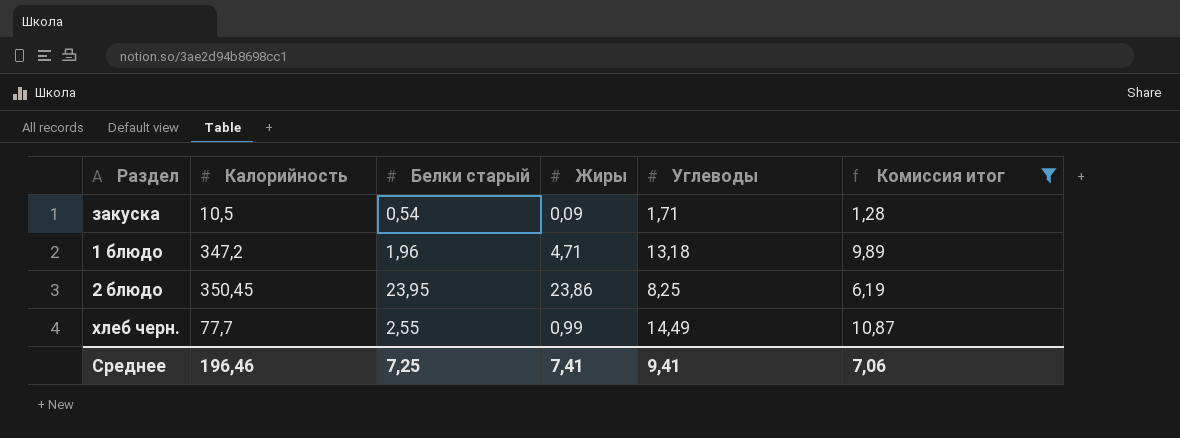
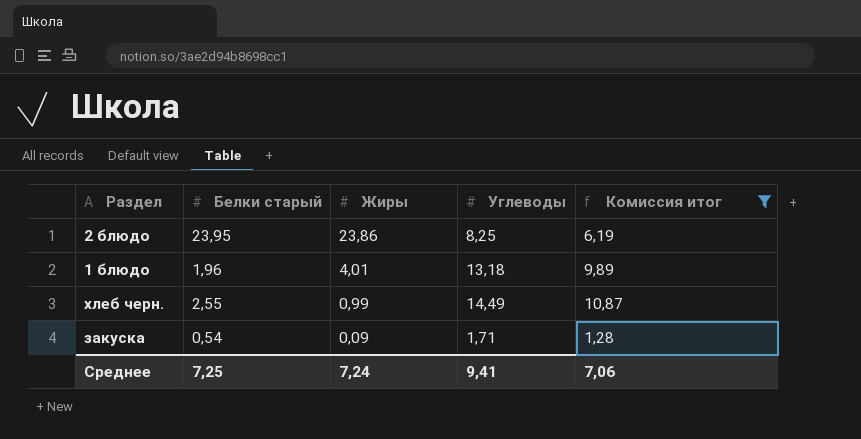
row order: none -> Жиры descending
column Калорийность | position: 2 -> none
1 блюдо | Жиры: 4,71 -> 4,01
Среднее | Жиры: 7,41 -> 7,24

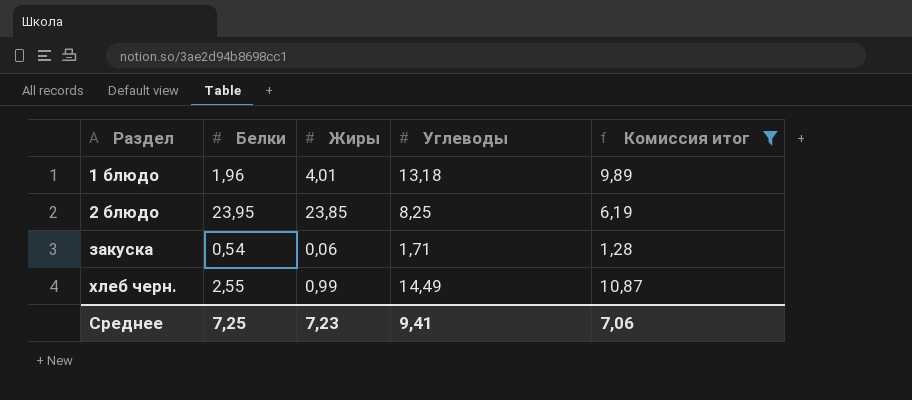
row order: Жиры descending -> Раздел ascending
column name: Белки старый -> Белки
2 блюдо | Жиры: 23,86 -> 23,85
закуска | Жиры: 0,09 -> 0,06
Среднее | Жиры: 7,24 -> 7,23

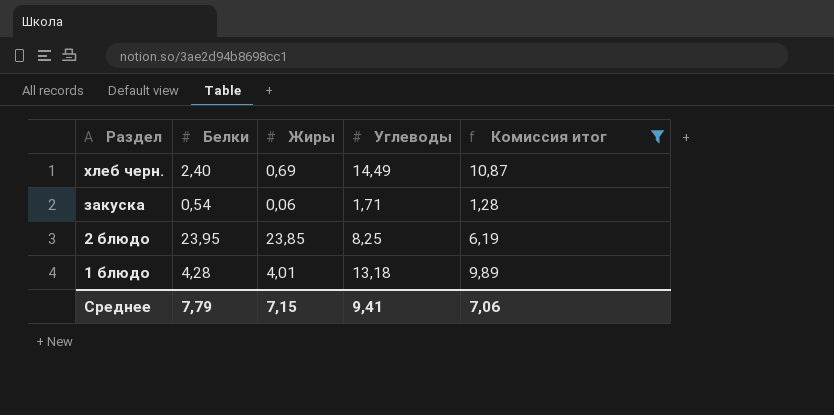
row order: Раздел ascending -> Раздел descending
хлеб черн. | Белки: 2,55 -> 2,40
хлеб черн. | Жиры: 0,99 -> 0,69
1 блюдо | Белки: 1,96 -> 4,28
Среднее | Белки: 7,25 -> 7,79
Среднее | Жиры: 7,23 -> 7,15

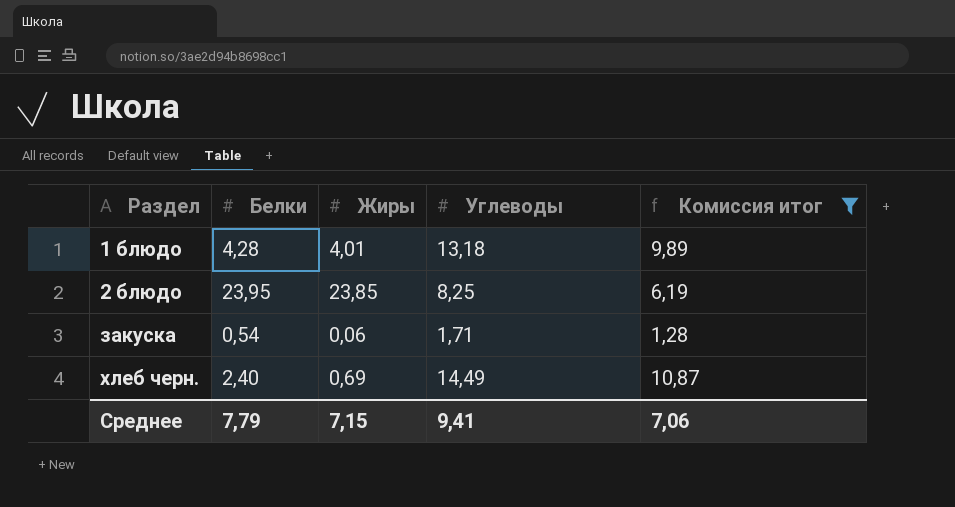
row order: Раздел descending -> Раздел ascending

